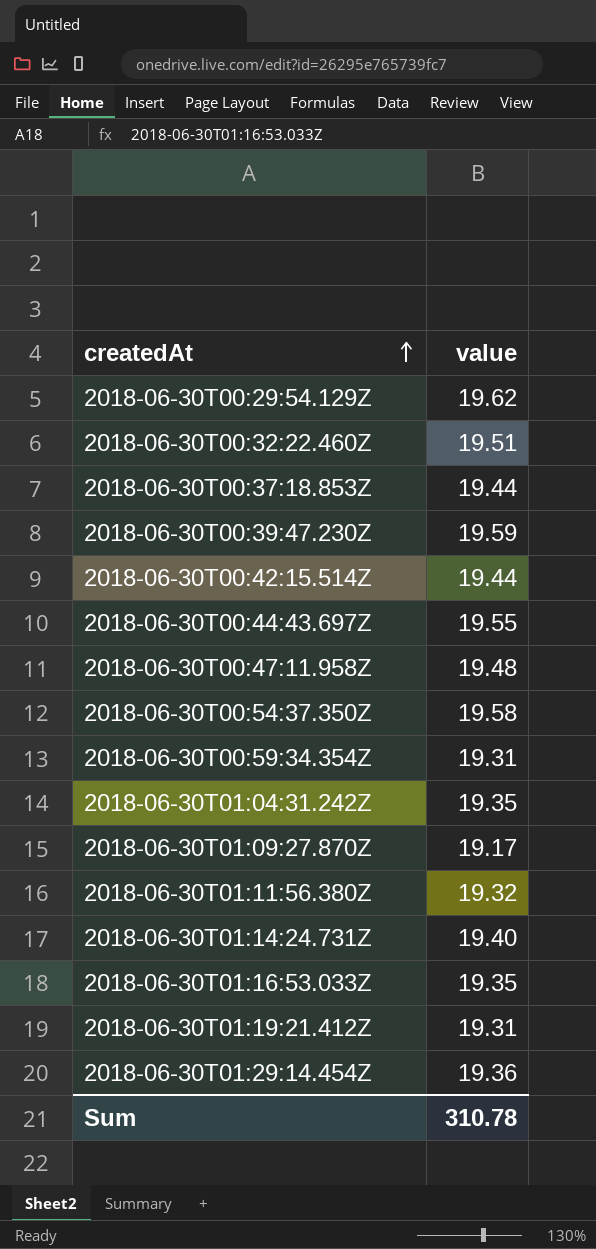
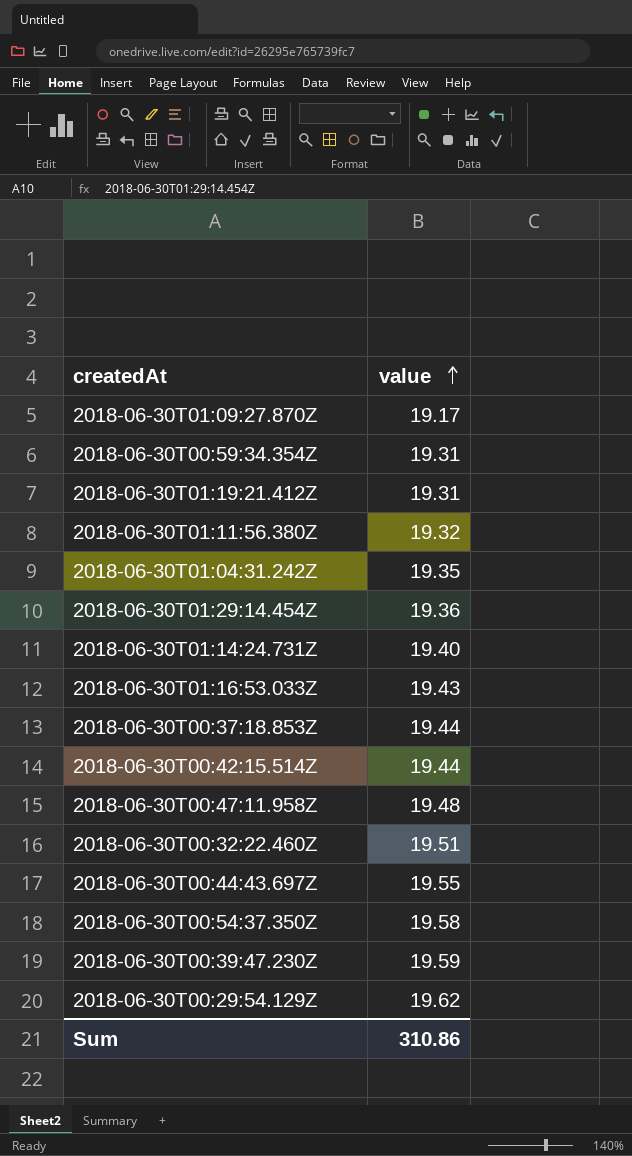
row order: createdAt ascending -> value ascending
2018-06-30T01:16:53.033Z | value: 19.35 -> 19.43
Sum | value: 310.78 -> 310.86

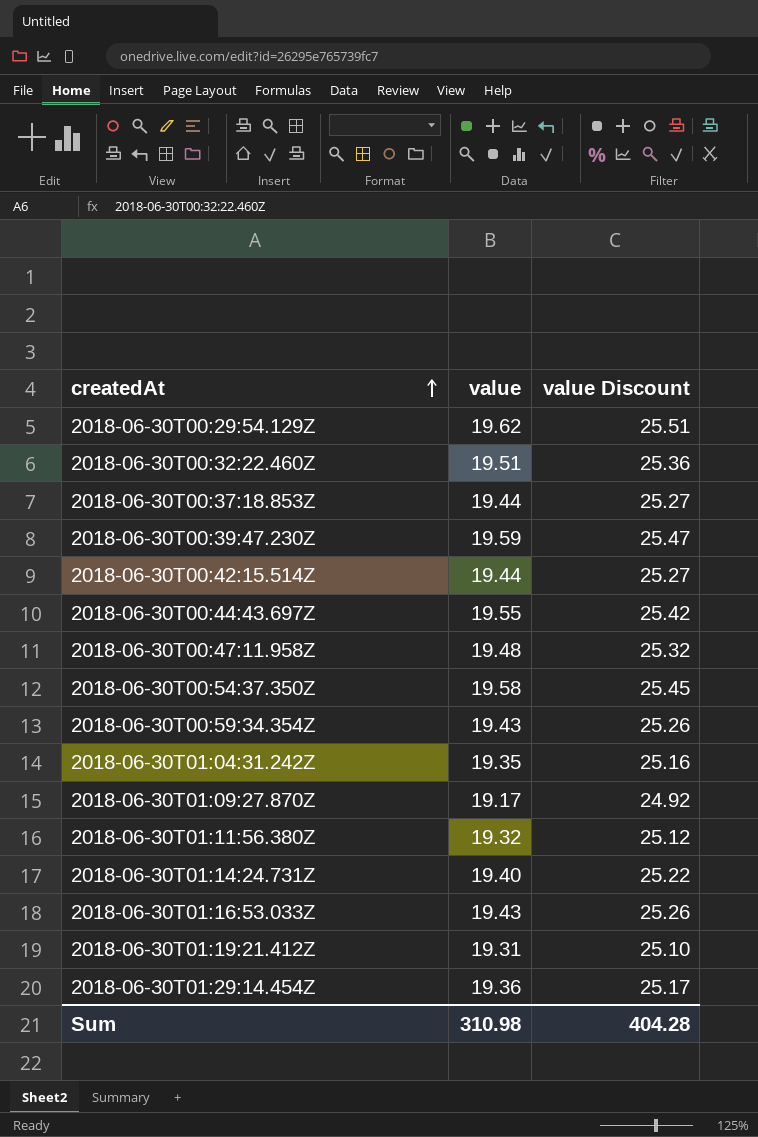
row order: value ascending -> createdAt ascending
column value Discount | formula: none -> [value] * 1.3
2018-06-30T00:59:34.354Z | value: 19.31 -> 19.43
Sum | value: 310.86 -> 310.98

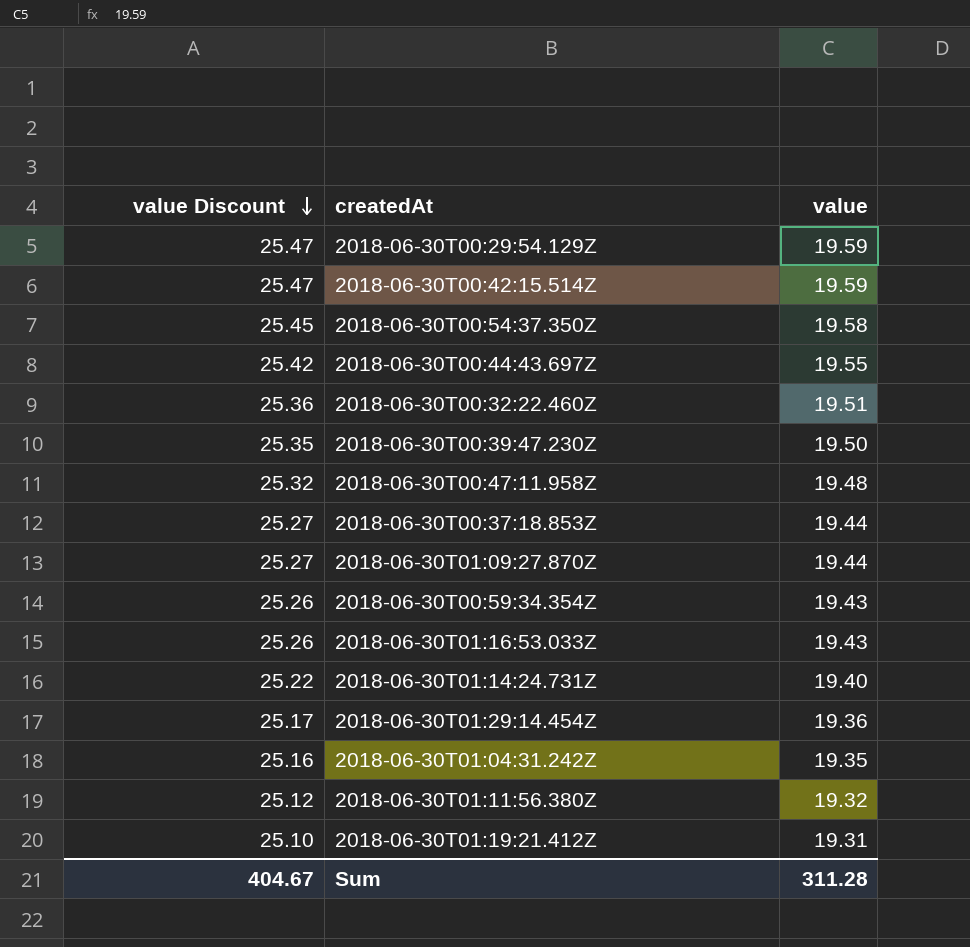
row order: createdAt ascending -> value Discount descending
column value Discount | position: 3 -> 1
2018-06-30T00:29:54.129Z | value Discount: 25.51 -> 25.47
2018-06-30T00:29:54.129Z | value: 19.62 -> 19.59
2018-06-30T00:42:15.514Z | value Discount: 25.27 -> 25.47
2018-06-30T00:42:15.514Z | value: 19.44 -> 19.59
2018-06-30T00:39:47.230Z | value Discount: 25.47 -> 25.35
2018-06-30T00:39:47.230Z | value: 19.59 -> 19.50
2018-06-30T01:09:27.870Z | value Discount: 24.92 -> 25.27
2018-06-30T01:09:27.870Z | value: 19.17 -> 19.44
Sum | value Discount: 404.28 -> 404.67
Sum | value: 310.98 -> 311.28

